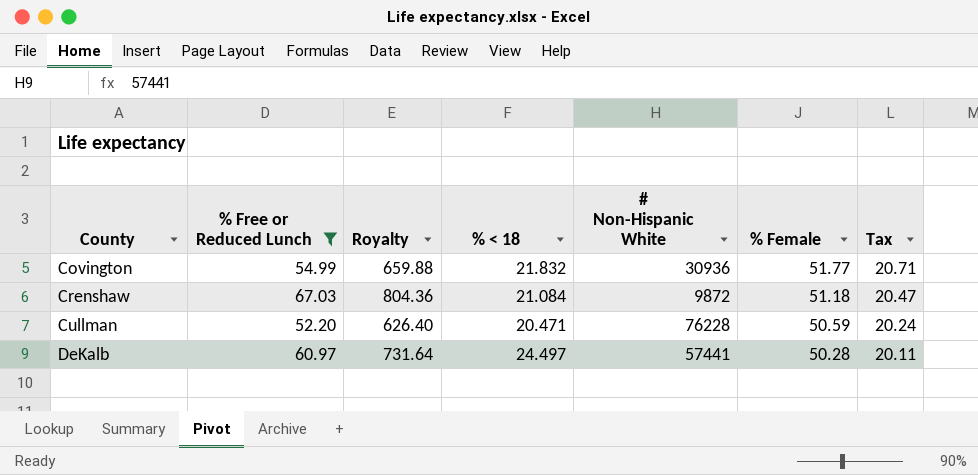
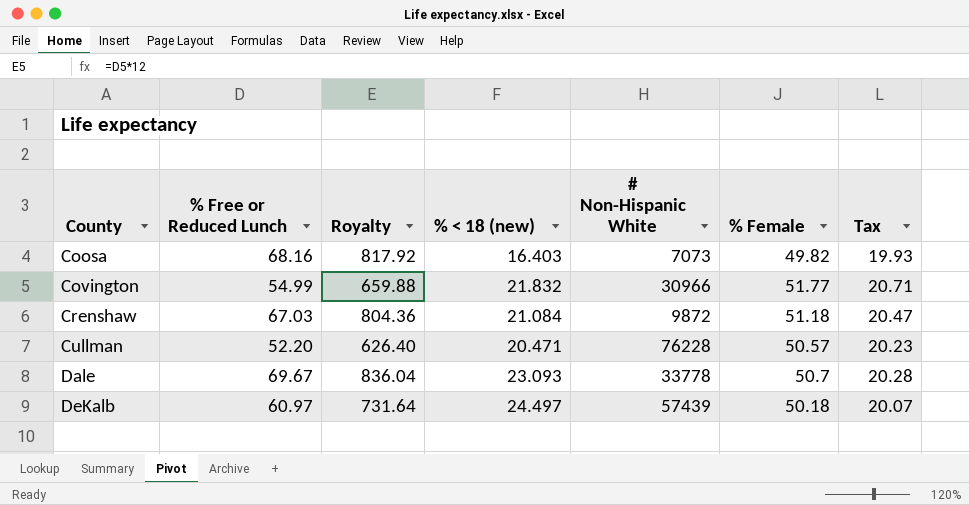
filter: % Free or Reduced Lunch <= 67.03 -> none
column name: % < 18 -> % < 18 (new)
Covington | # Non-Hispanic White: 30936 -> 30966
Cullman | % Female: 50.59 -> 50.57
Cullman | Tax: 20.24 -> 20.23
DeKalb | # Non-Hispanic White: 57441 -> 57439
DeKalb | % Female: 50.28 -> 50.18
DeKalb | Tax: 20.11 -> 20.07

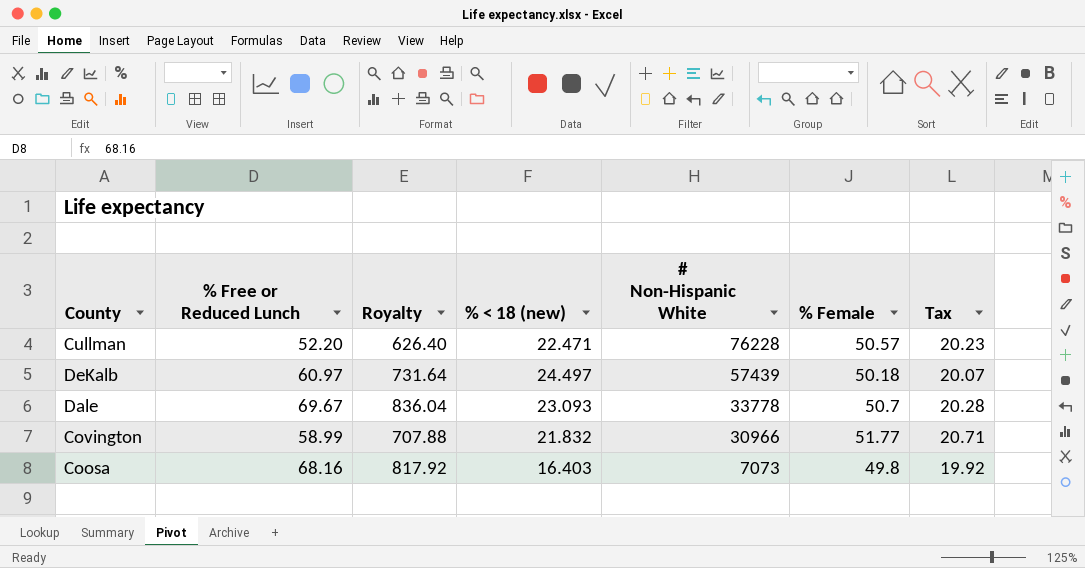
row order: County ascending -> # Non-Hispanic White descending
row Crenshaw: 67.03 | 804.36 | 21.084 | 9872 | 51.18 | 20.47 -> none
Cullman | % < 18 (new): 20.471 -> 22.471
Covington | % Free or Reduced Lunch: 54.99 -> 58.99
Covington | Royalty: 659.88 -> 707.88
Coosa | % Female: 49.82 -> 49.8
Coosa | Tax: 19.93 -> 19.92

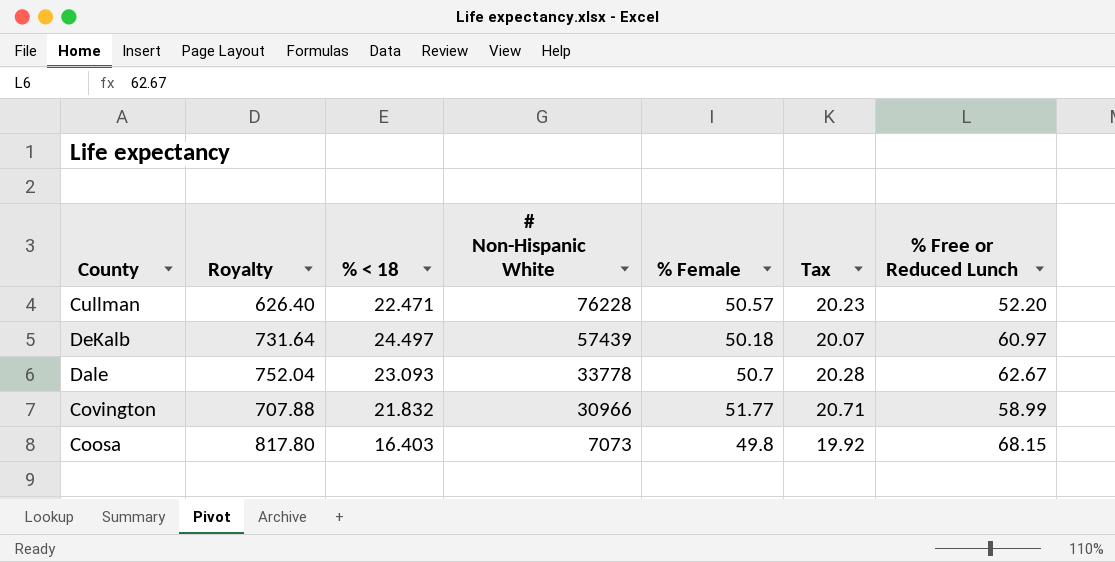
column name: % < 18 (new) -> % < 18
column % Free or Reduced Lunch | position: 2 -> 7
Dale | Royalty: 836.04 -> 752.04
Dale | % Free or Reduced Lunch: 69.67 -> 62.67
Coosa | Royalty: 817.92 -> 817.80
Coosa | % Free or Reduced Lunch: 68.16 -> 68.15

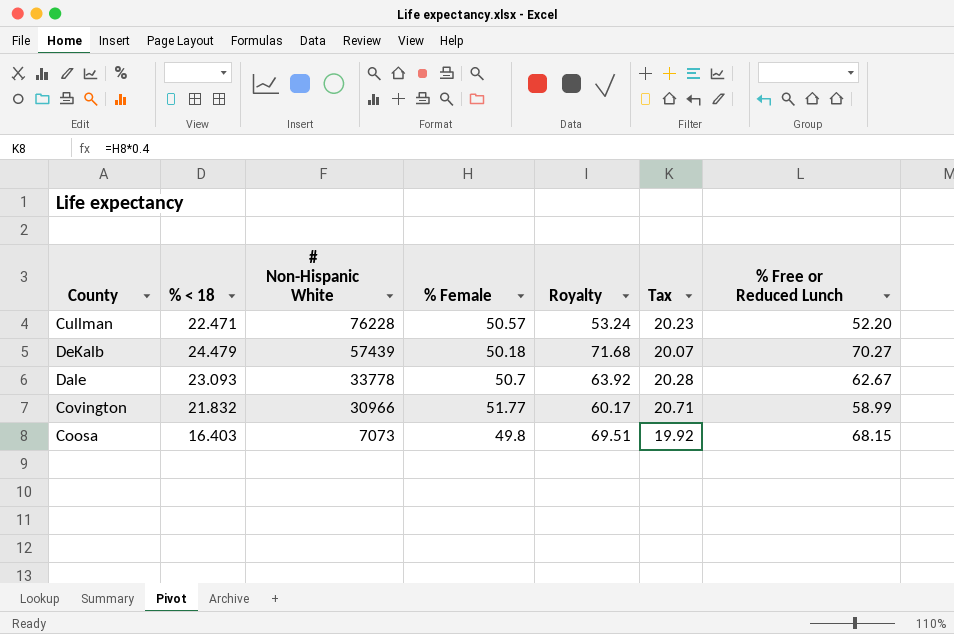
column Royalty | formula: [% Free or Reduced Lunch] * 12 -> [% Free or Reduced Lunch] * 1.02
column Royalty | position: 2 -> 5
DeKalb | % < 18: 24.497 -> 24.479
DeKalb | % Free or Reduced Lunch: 60.97 -> 70.27

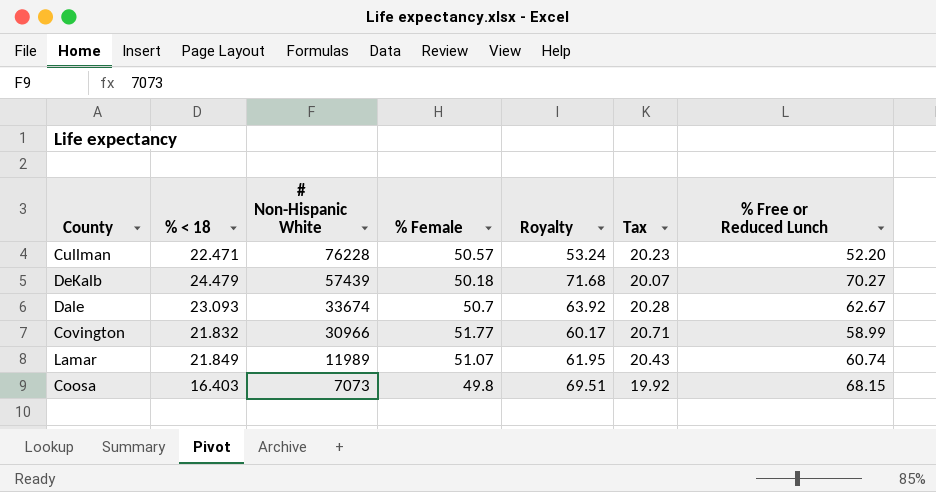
Dale | # Non-Hispanic White: 33778 -> 33674
row Lamar: none -> 21.849 | 11989 | 51.07 | 61.95 | 20.43 | 60.74

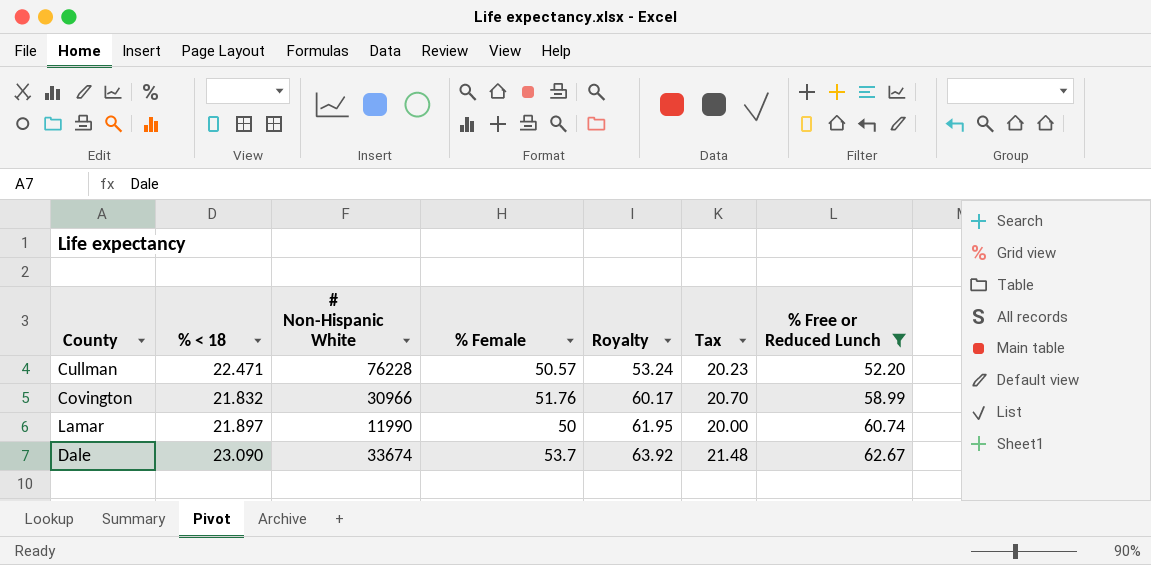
filter: none -> % Free or Reduced Lunch <= 62.67
row order: # Non-Hispanic White descending -> Royalty ascending
Covington | % Female: 51.77 -> 51.76
Covington | Tax: 20.71 -> 20.70
Lamar | % < 18: 21.849 -> 21.897
Lamar | # Non-Hispanic White: 11989 -> 11990
Lamar | % Female: 51.07 -> 50
Lamar | Tax: 20.43 -> 20.00
Dale | % < 18: 23.093 -> 23.090
Dale | % Female: 50.7 -> 53.7
Dale | Tax: 20.28 -> 21.48

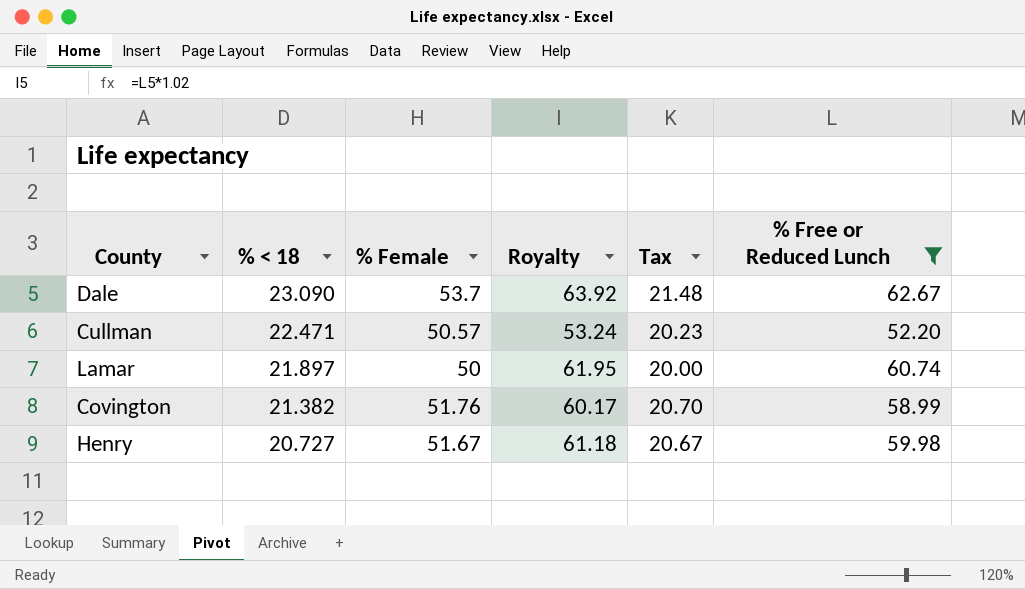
row order: Royalty ascending -> % < 18 descending
column # Non-Hispanic White | position: 3 -> none
Covington | % < 18: 21.832 -> 21.382
row Henry: none -> 20.727 | 51.67 | 61.18 | 20.67 | 59.98

